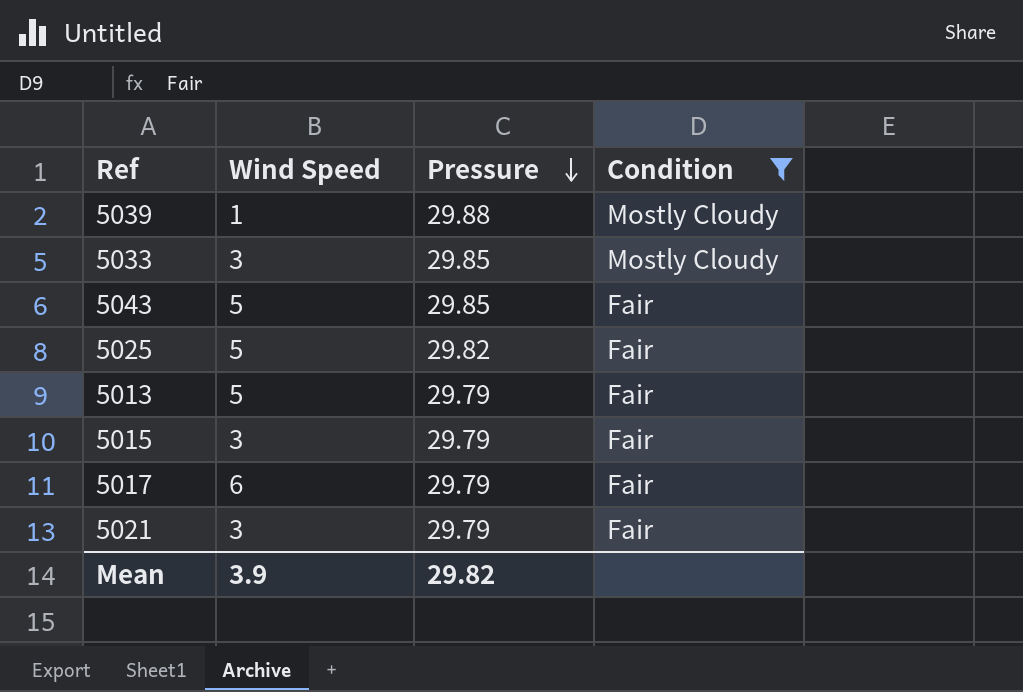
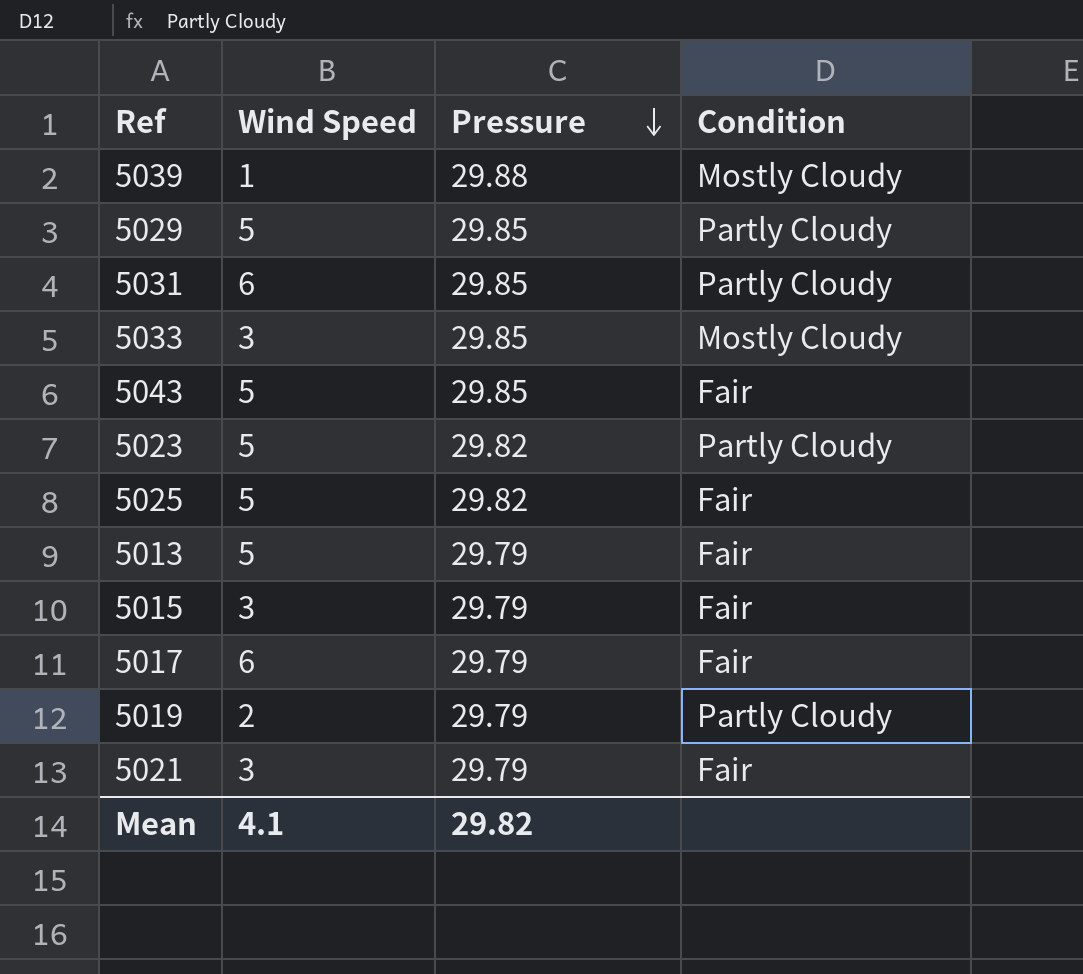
filter: Condition != Partly Cloudy -> none
Mean | Wind Speed: 3.9 -> 4.1

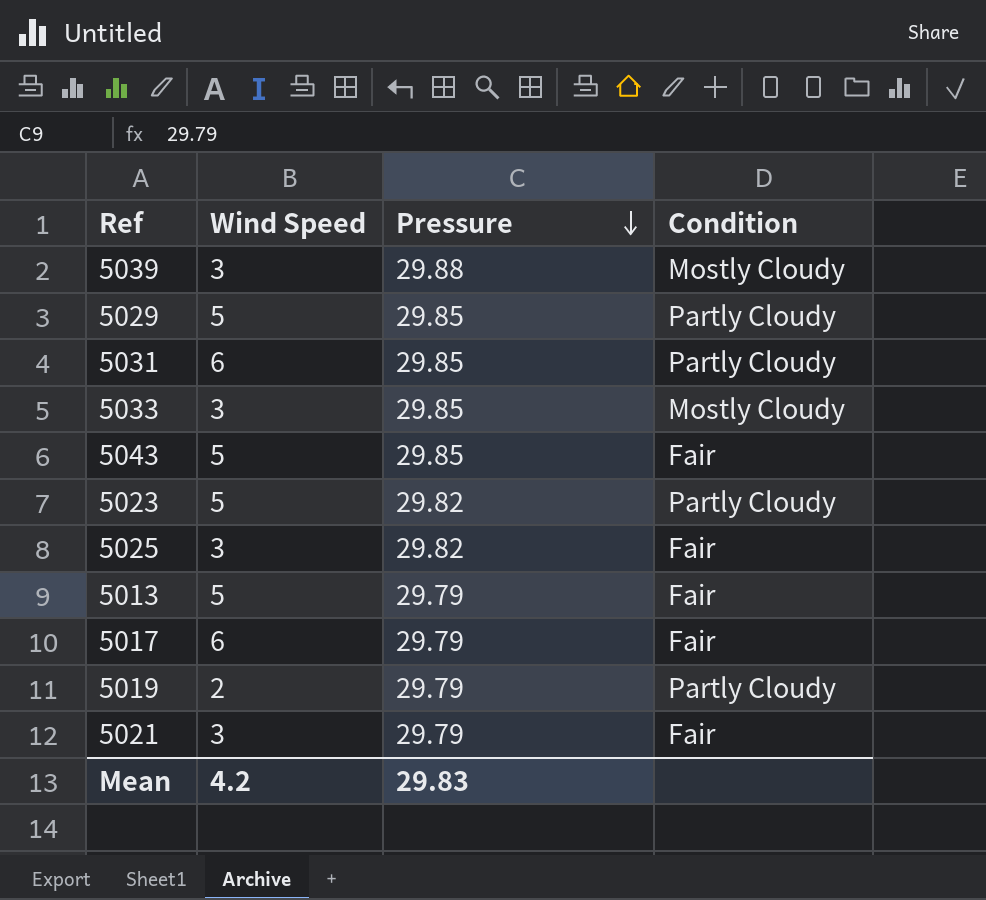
row 5015: 3 | 29.79 | Fair -> none
5039 | Wind Speed: 1 -> 3
5025 | Wind Speed: 5 -> 3
Mean | Wind Speed: 4.1 -> 4.2
Mean | Pressure: 29.82 -> 29.83

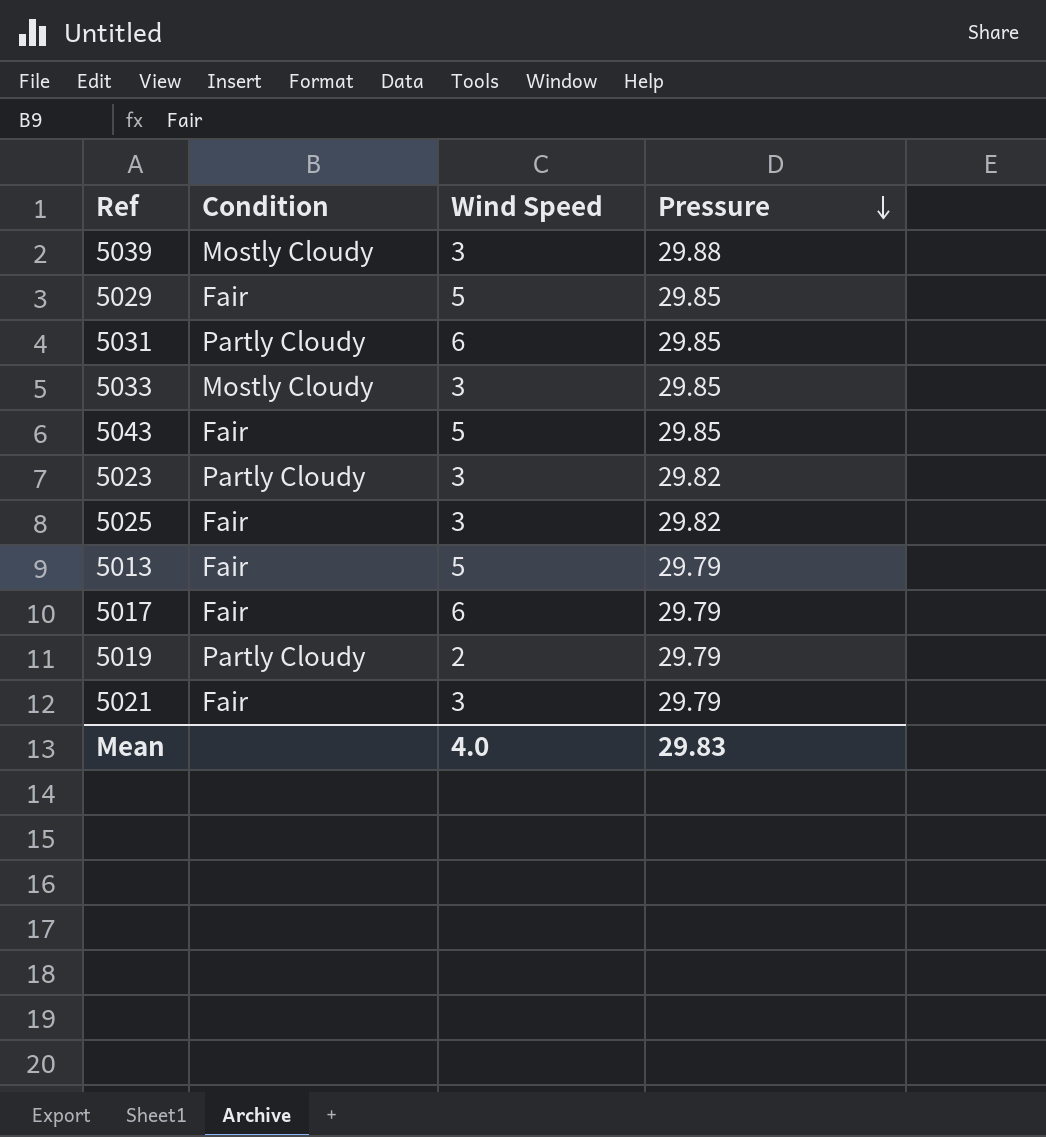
column Condition | position: 4 -> 2
5029 | Condition: Partly Cloudy -> Fair
5023 | Wind Speed: 5 -> 3
Mean | Wind Speed: 4.2 -> 4.0

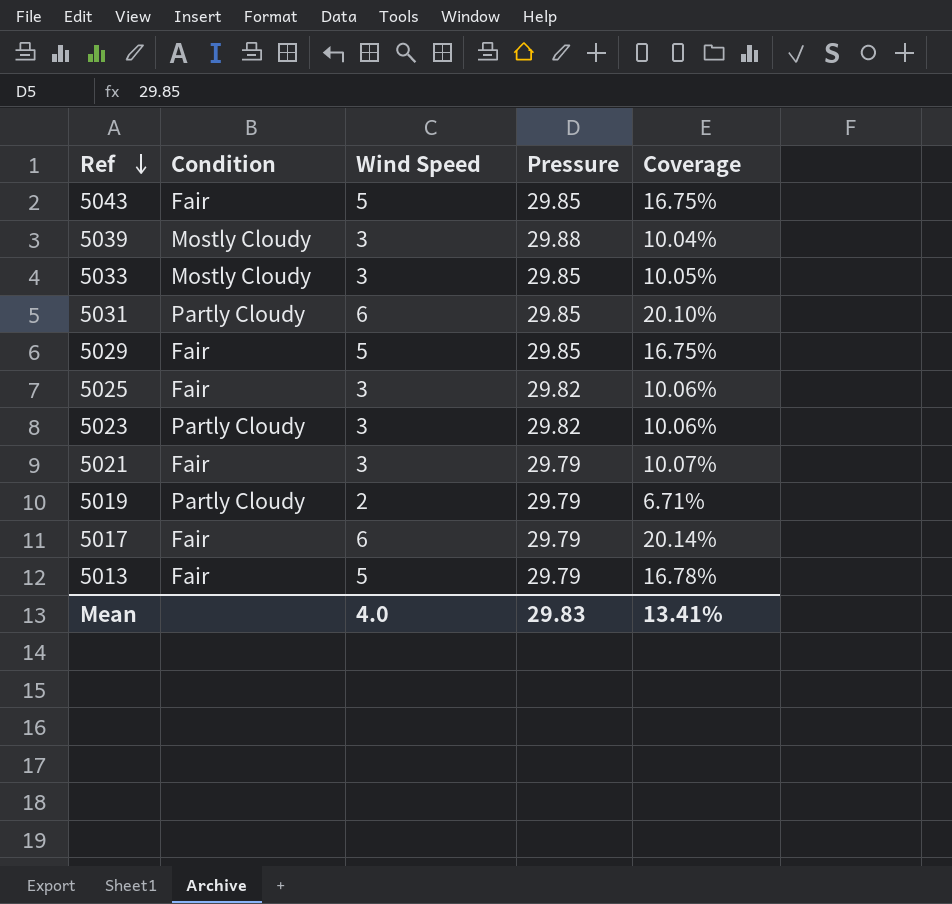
row order: Pressure descending -> Ref descending
column Coverage | formula: none -> [Wind Speed] / [Pressure]

